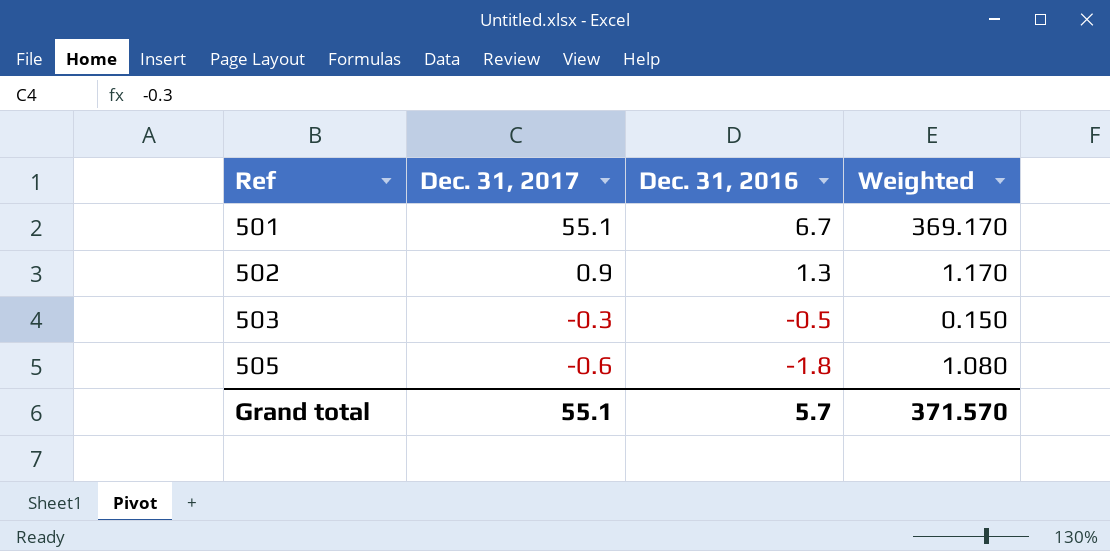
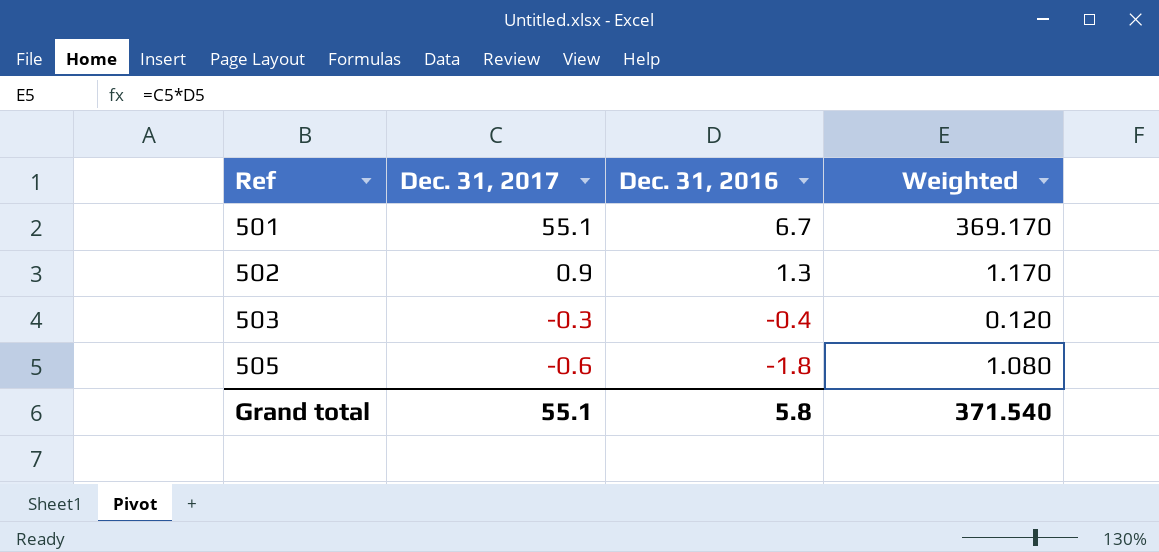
503 | Dec. 31, 2016: -0.5 -> -0.4
503 | Weighted: 0.150 -> 0.120
Grand total | Dec. 31, 2016: 5.7 -> 5.8
Grand total | Weighted: 371.570 -> 371.540

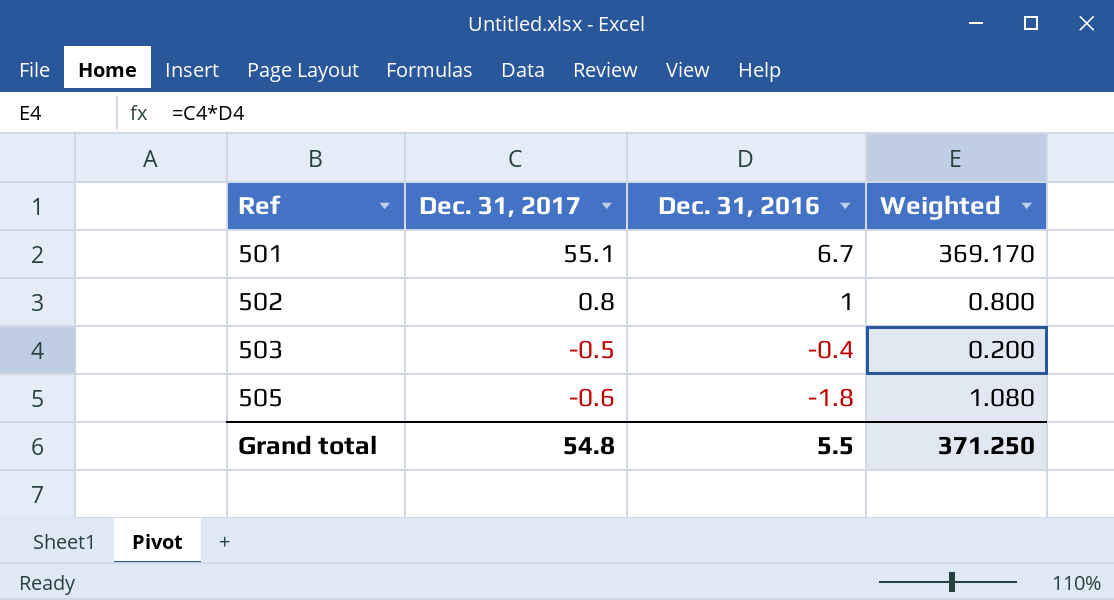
502 | Dec. 31, 2017: 0.9 -> 0.8
502 | Dec. 31, 2016: 1.3 -> 1
502 | Weighted: 1.170 -> 0.800
503 | Dec. 31, 2017: -0.3 -> -0.5
503 | Weighted: 0.120 -> 0.200
Grand total | Dec. 31, 2017: 55.1 -> 54.8
Grand total | Dec. 31, 2016: 5.8 -> 5.5
Grand total | Weighted: 371.540 -> 371.250

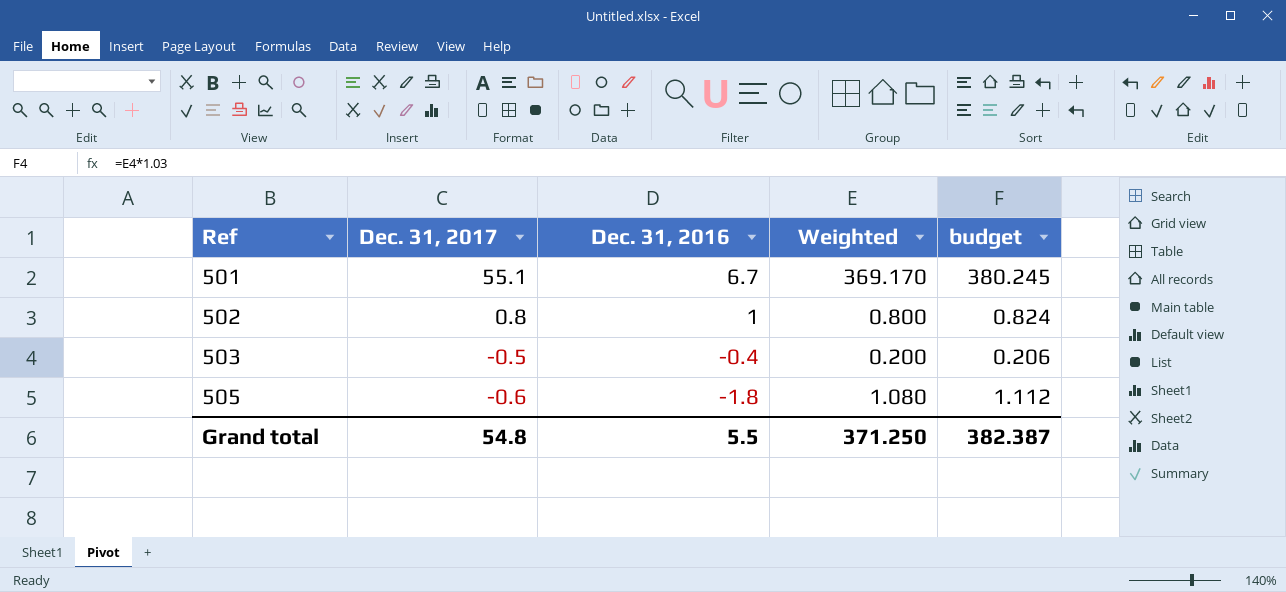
column budget | formula: none -> [Weighted] * 1.03

